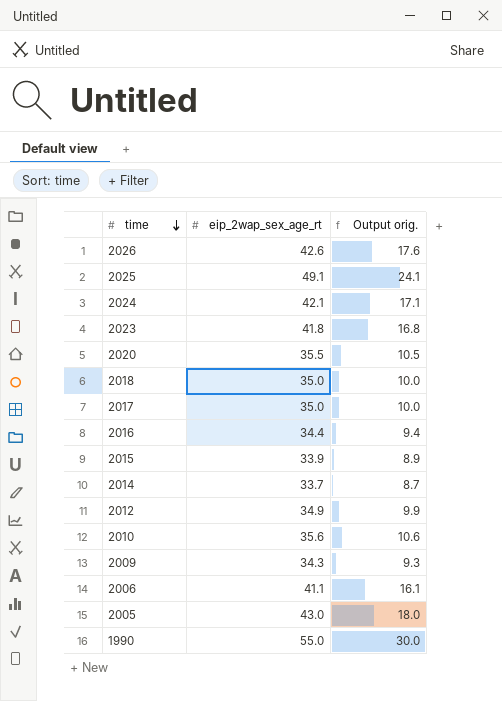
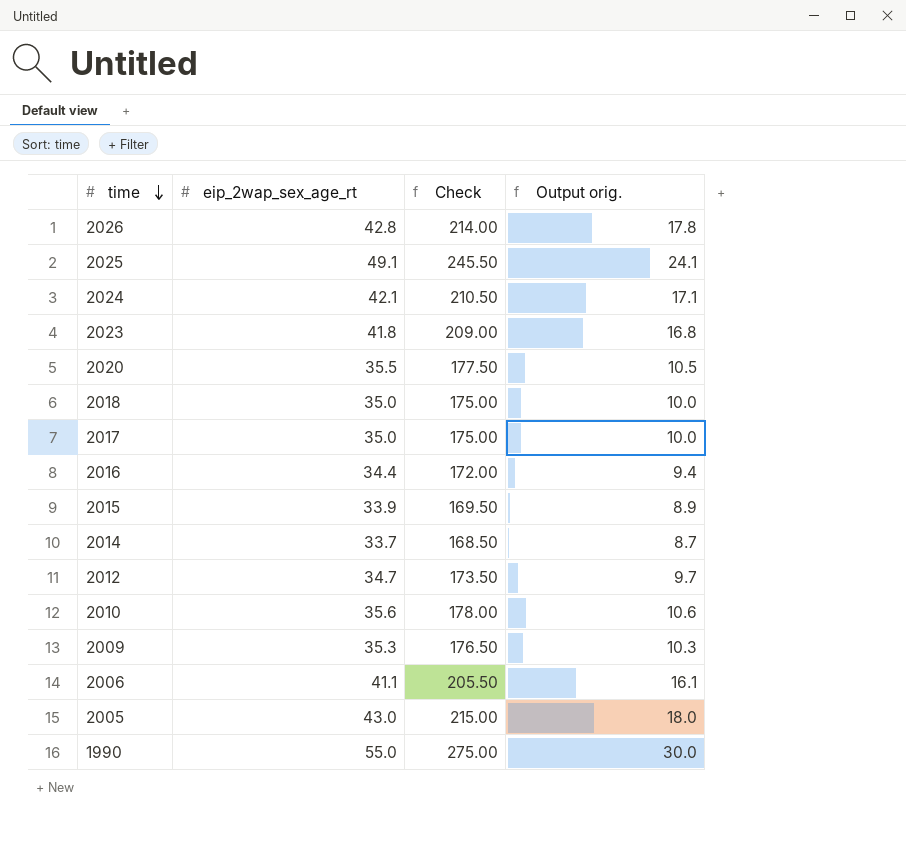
column Check | formula: none -> [eip_2wap_sex_age_rt] * 5
2026 | eip_2wap_sex_age_rt: 42.6 -> 42.8
2026 | Output orig.: 17.6 -> 17.8
2012 | eip_2wap_sex_age_rt: 34.9 -> 34.7
2012 | Output orig.: 9.9 -> 9.7
2009 | eip_2wap_sex_age_rt: 34.3 -> 35.3
2009 | Output orig.: 9.3 -> 10.3

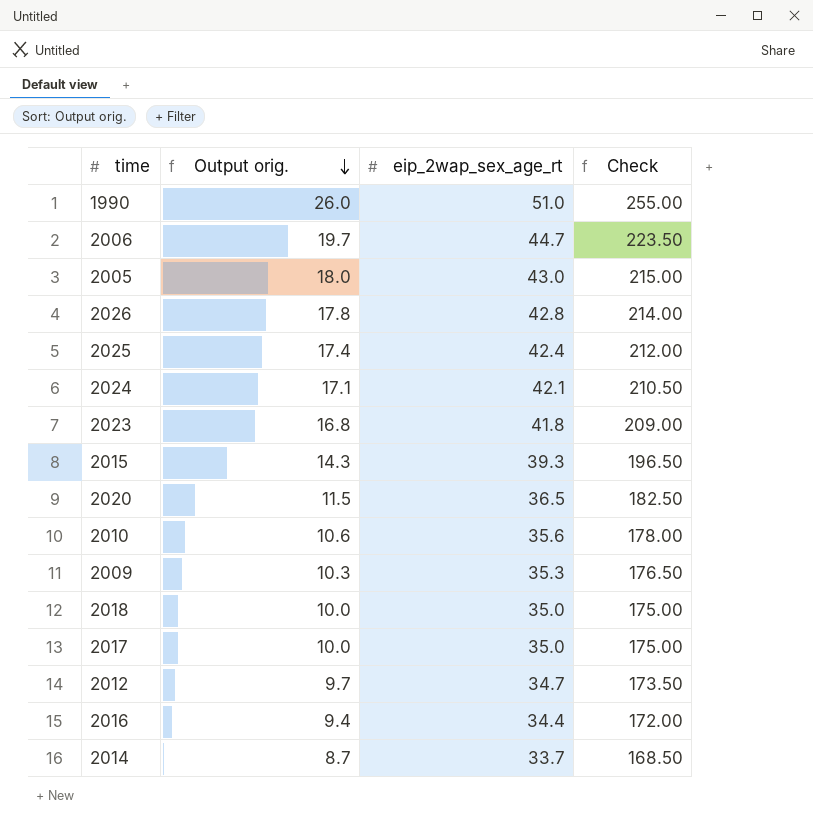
row order: time descending -> Output orig. descending
column Output orig. | position: 4 -> 2
1990 | Output orig.: 30.0 -> 26.0
1990 | eip_2wap_sex_age_rt: 55.0 -> 51.0
1990 | Check: 275.00 -> 255.00
2006 | Output orig.: 16.1 -> 19.7
2006 | eip_2wap_sex_age_rt: 41.1 -> 44.7
2006 | Check: 205.50 -> 223.50
2025 | Output orig.: 24.1 -> 17.4
2025 | eip_2wap_sex_age_rt: 49.1 -> 42.4
2025 | Check: 245.50 -> 212.00
2015 | Output orig.: 8.9 -> 14.3
2015 | eip_2wap_sex_age_rt: 33.9 -> 39.3
2015 | Check: 169.50 -> 196.50
2020 | Output orig.: 10.5 -> 11.5
2020 | eip_2wap_sex_age_rt: 35.5 -> 36.5
2020 | Check: 177.50 -> 182.50

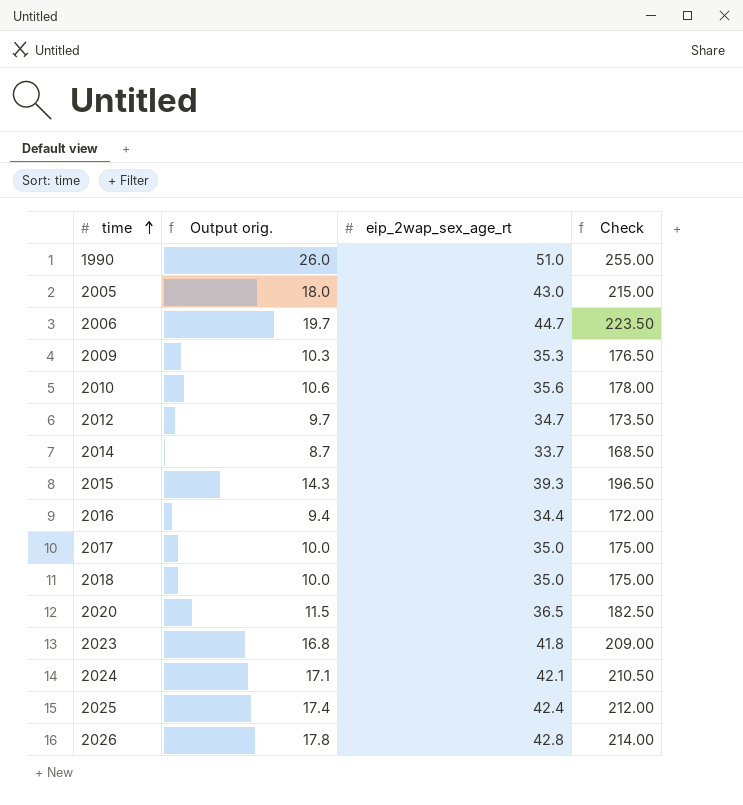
row order: Output orig. descending -> time ascending

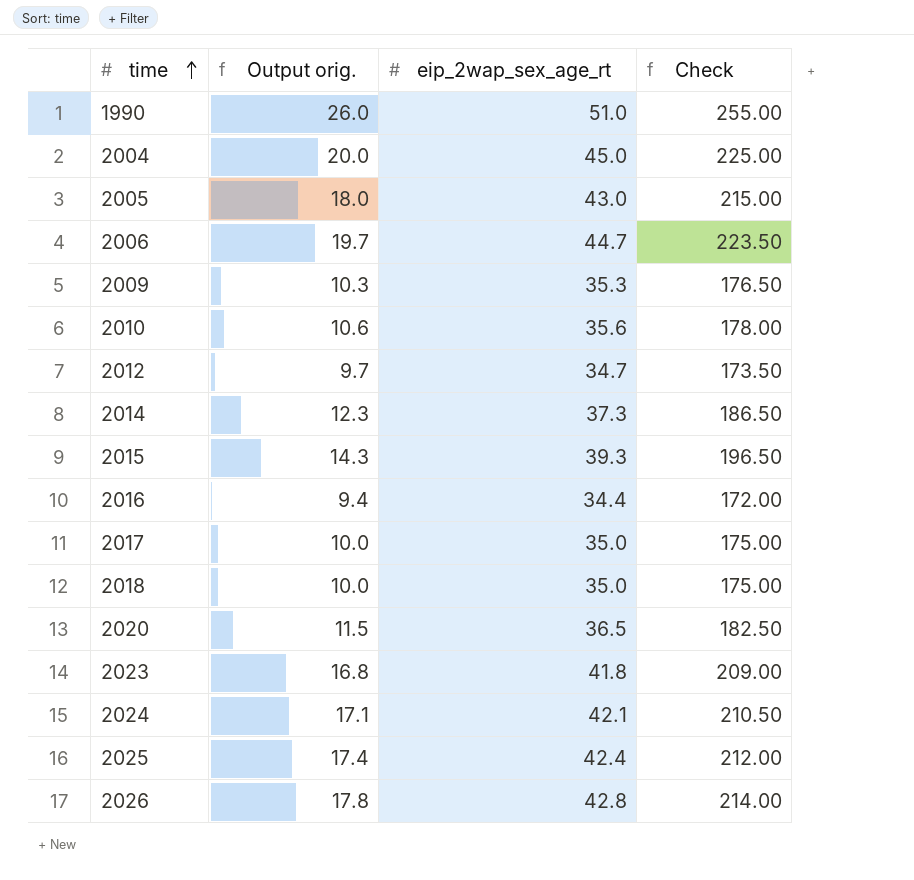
row 2004: none -> 20.0 | 45.0 | 225.00
2014 | Output orig.: 8.7 -> 12.3
2014 | eip_2wap_sex_age_rt: 33.7 -> 37.3
2014 | Check: 168.50 -> 186.50

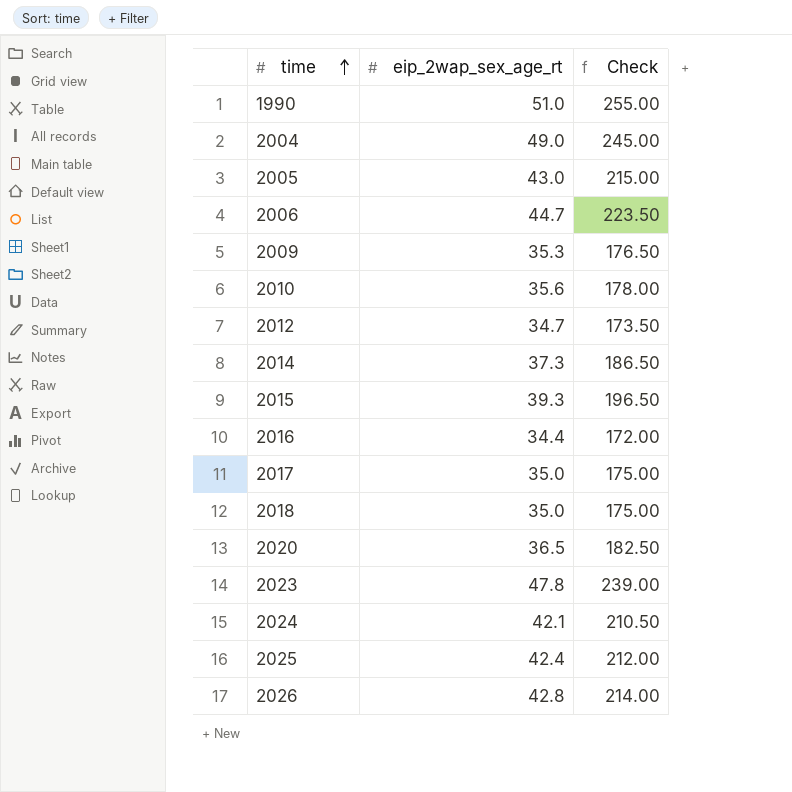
column Output orig. | formula: [eip_2wap_sex_age_rt] - 25 -> none
2004 | eip_2wap_sex_age_rt: 45.0 -> 49.0
2004 | Check: 225.00 -> 245.00
2023 | eip_2wap_sex_age_rt: 41.8 -> 47.8
2023 | Check: 209.00 -> 239.00

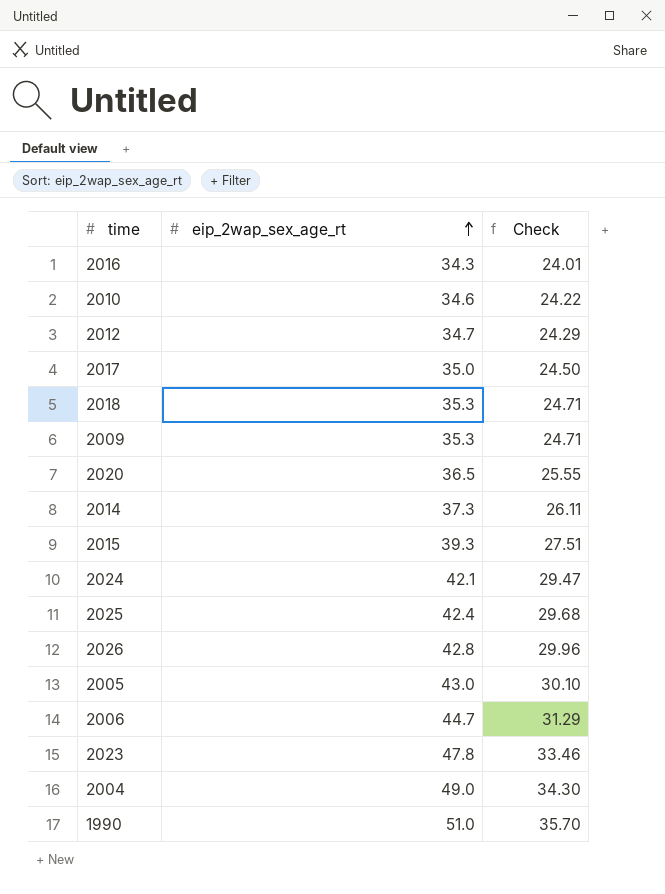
row order: time ascending -> eip_2wap_sex_age_rt ascending
column Check | formula: [eip_2wap_sex_age_rt] * 5 -> [eip_2wap_sex_age_rt] * 0.7
2016 | eip_2wap_sex_age_rt: 34.4 -> 34.3
2010 | eip_2wap_sex_age_rt: 35.6 -> 34.6
2018 | eip_2wap_sex_age_rt: 35.0 -> 35.3

